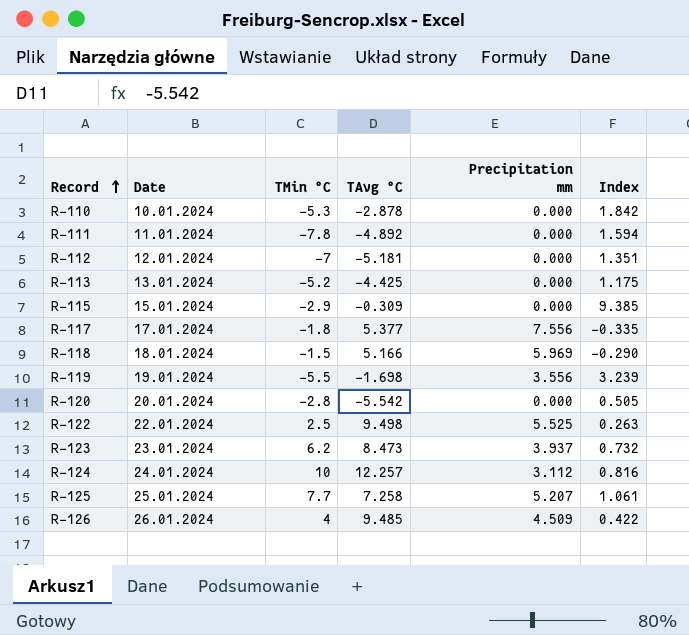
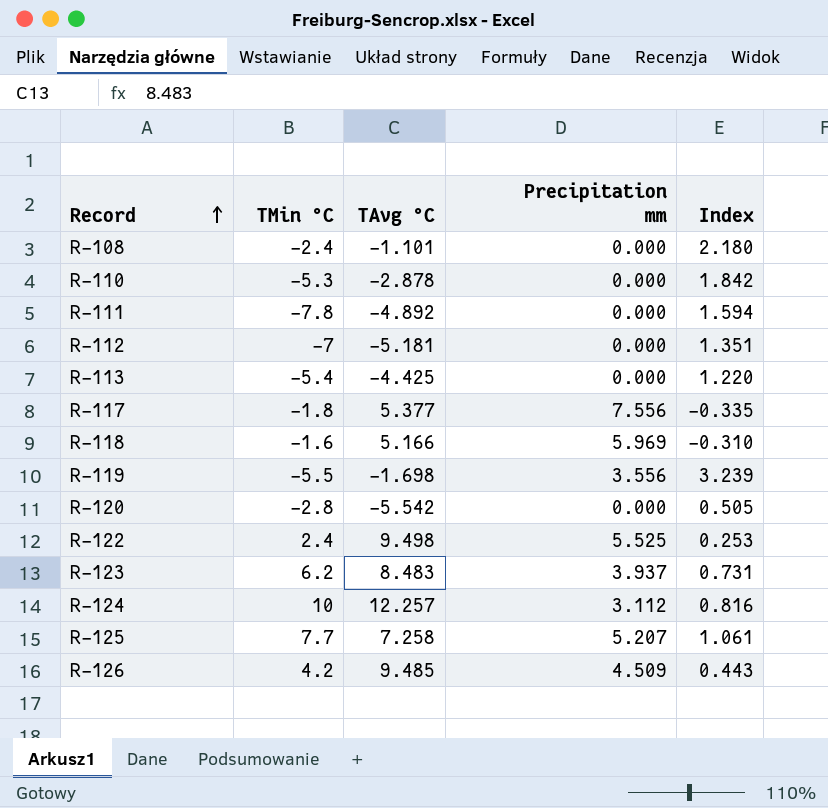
column Date | position: 2 -> none
row R-115: 15.01.2024 | -2.9 | -0.309 | 0.000 | 9.385 -> none
row R-108: none -> -2.4 | -1.101 | 0.000 | 2.180
R-113 | TMin °C: -5.2 -> -5.4
R-113 | Index: 1.175 -> 1.220
R-118 | TMin °C: -1.5 -> -1.6
R-118 | Index: -0.290 -> -0.310
R-122 | TMin °C: 2.5 -> 2.4
R-122 | Index: 0.263 -> 0.253
R-123 | TAvg °C: 8.473 -> 8.483
R-123 | Index: 0.732 -> 0.731
R-126 | TMin °C: 4 -> 4.2
R-126 | Index: 0.422 -> 0.443

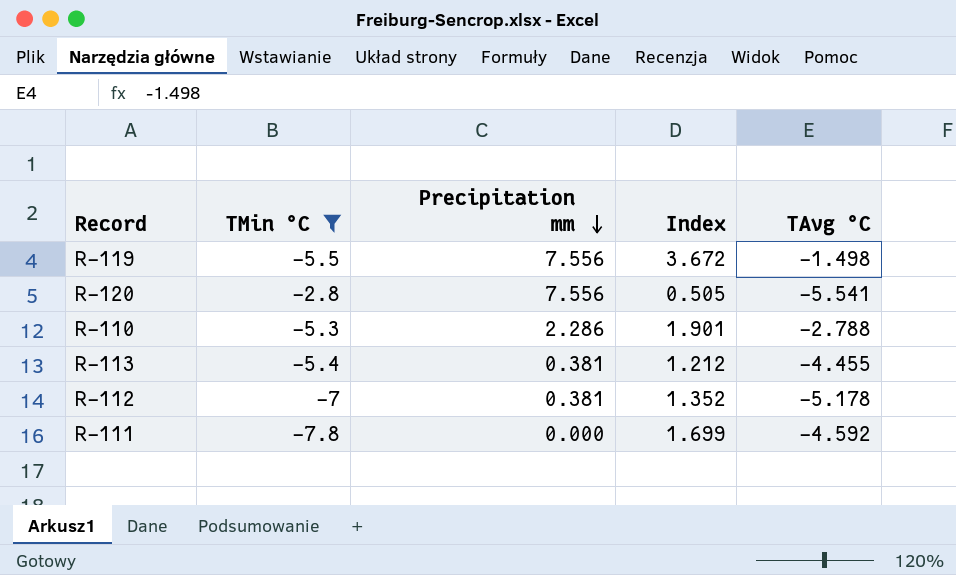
filter: none -> TMin °C <= -2.8
row order: Record ascending -> Precipitation mm descending
column TAvg °C | position: 3 -> 5
R-119 | Precipitation mm: 3.556 -> 7.556
R-119 | Index: 3.239 -> 3.672
R-119 | TAvg °C: -1.698 -> -1.498
R-120 | Precipitation mm: 0.000 -> 7.556
R-120 | TAvg °C: -5.542 -> -5.541
R-110 | Precipitation mm: 0.000 -> 2.286
R-110 | Index: 1.842 -> 1.901
R-110 | TAvg °C: -2.878 -> -2.788
R-113 | Precipitation mm: 0.000 -> 0.381
R-113 | Index: 1.220 -> 1.212
R-113 | TAvg °C: -4.425 -> -4.455
R-112 | Precipitation mm: 0.000 -> 0.381
R-112 | Index: 1.351 -> 1.352
R-112 | TAvg °C: -5.181 -> -5.178
R-111 | Index: 1.594 -> 1.699
R-111 | TAvg °C: -4.892 -> -4.592

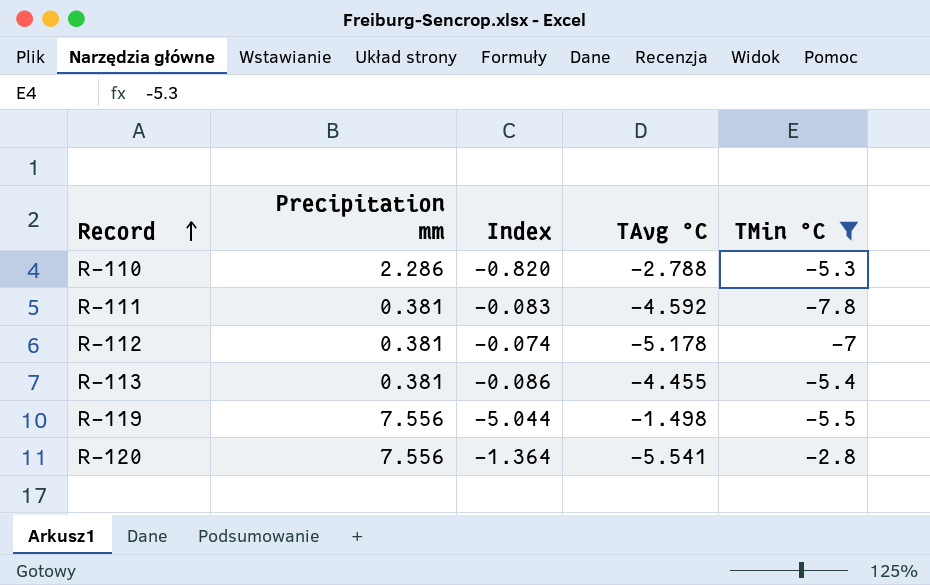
row order: Precipitation mm descending -> Record ascending
column Index | formula: [TMin °C] / [TAvg °C] -> [Precipitation mm] / [TAvg °C]
column TMin °C | position: 2 -> 5
R-111 | Precipitation mm: 0.000 -> 0.381

